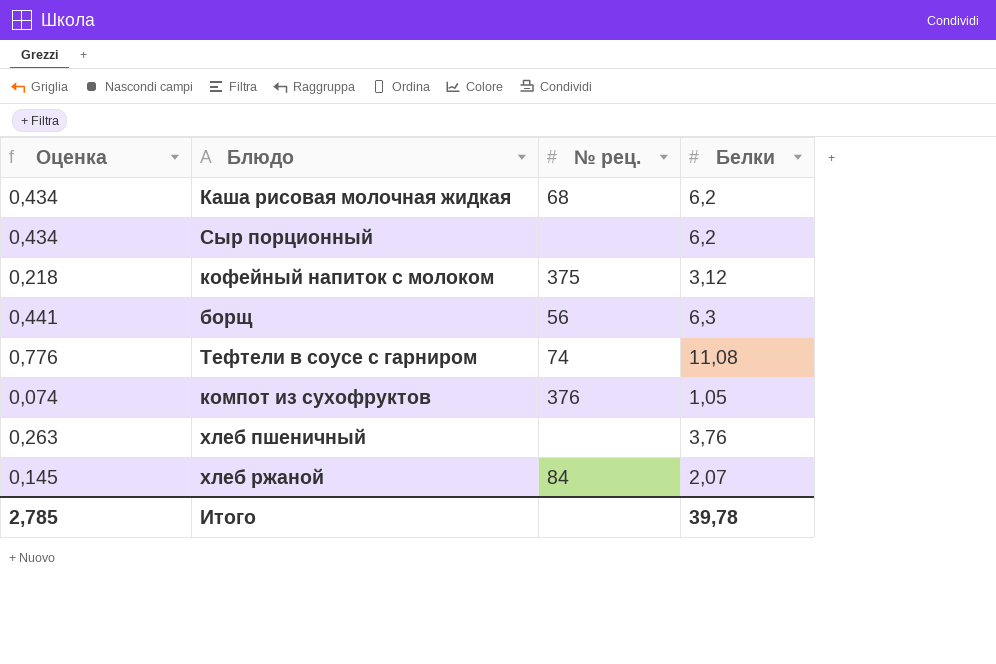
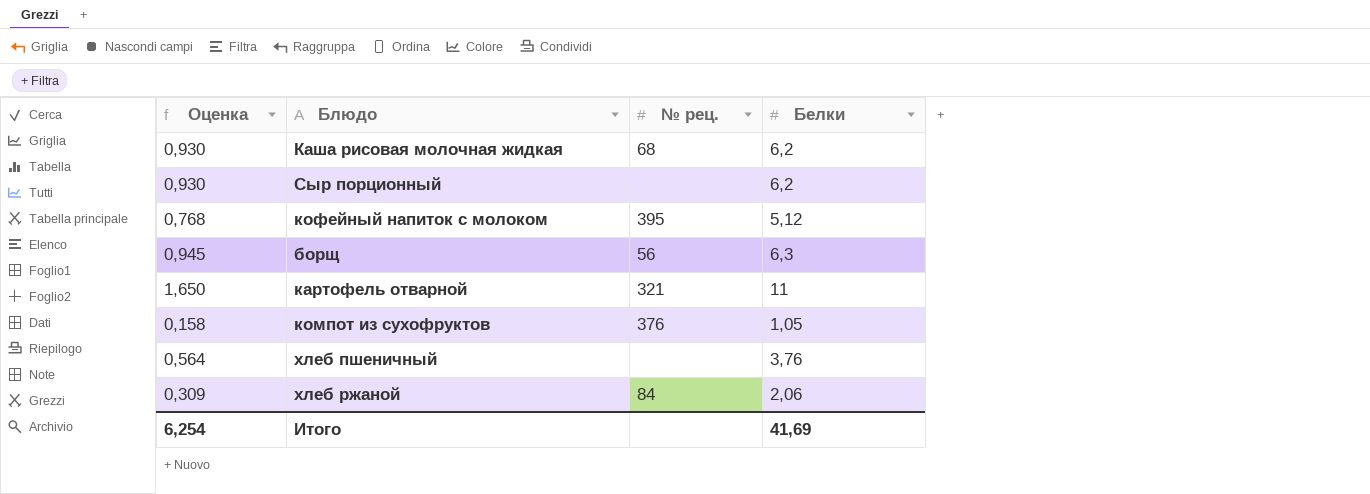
column Оценка | formula: [Белки] * 0,07 -> [Белки] * 0,15
row Тефтели в соусе с гарниром: 0,776 | 74 | 11,08 -> none
кофейный напиток с молоком | № рец.: 375 -> 395
кофейный напиток с молоком | Белки: 3,12 -> 5,12
row картофель отварной: none -> 1,650 | 321 | 11
хлеб ржаной | Белки: 2,07 -> 2,06
Итого | Оценка: 2,785 -> 6,254
Итого | Белки: 39,78 -> 41,69

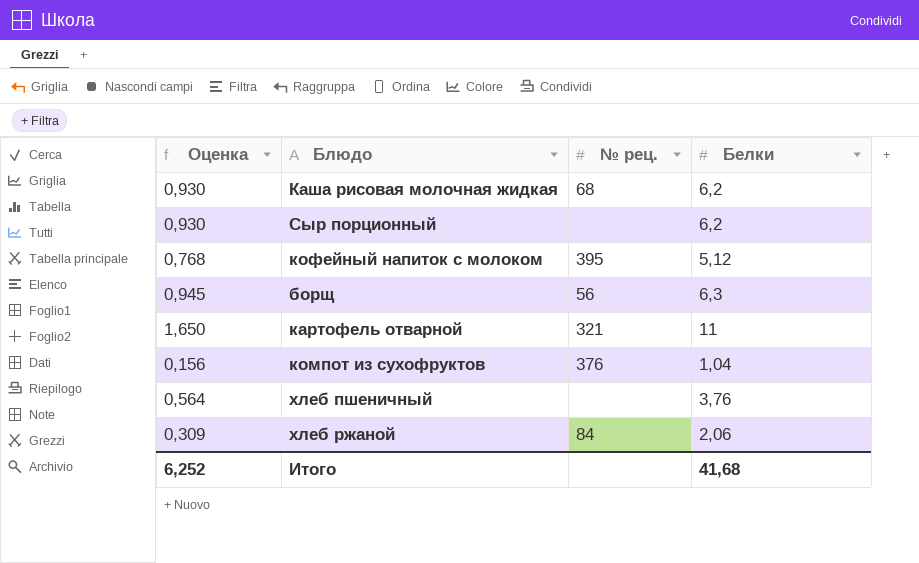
компот из сухофруктов | Оценка: 0,158 -> 0,156
компот из сухофруктов | Белки: 1,05 -> 1,04
Итого | Оценка: 6,254 -> 6,252
Итого | Белки: 41,69 -> 41,68

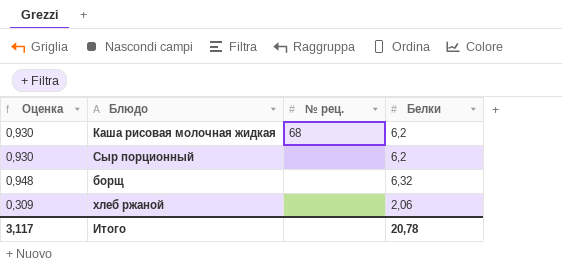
row кофейный напиток с молоком: 0,768 | 395 | 5,12 -> none
row картофель отварной: 1,650 | 321 | 11 -> none
row компот из сухофруктов: 0,156 | 376 | 1,04 -> none
row хлеб пшеничный: 0,564 | none | 3,76 -> none
борщ | Оценка: 0,945 -> 0,948
борщ | № рец.: 56 -> none
борщ | Белки: 6,3 -> 6,32
хлеб ржаной | № рец.: 84 -> none
Итого | Оценка: 6,252 -> 3,117
Итого | Белки: 41,68 -> 20,78

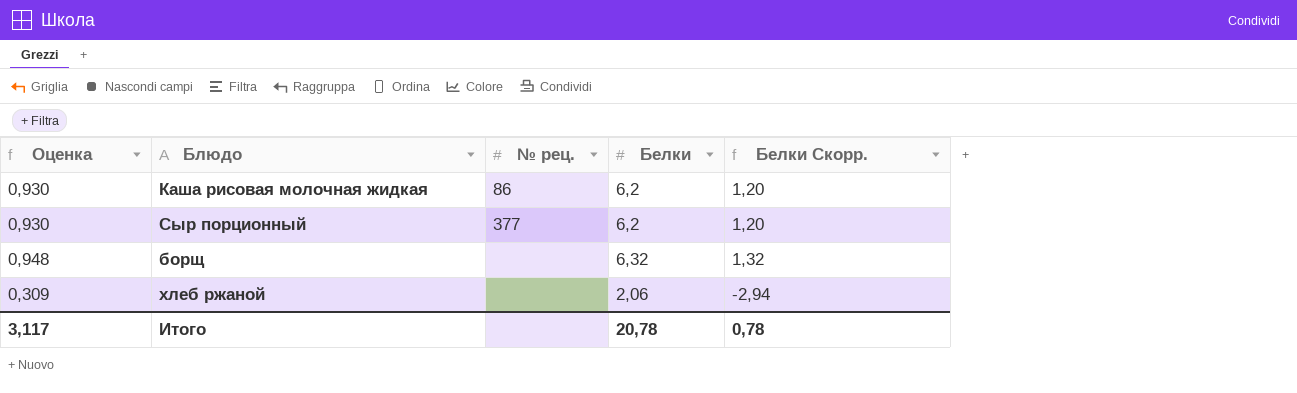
column Белки Скорр. | formula: none -> [Белки] - 5
Каша рисовая молочная жидкая | № рец.: 68 -> 86
Сыр порционный | № рец.: none -> 377

